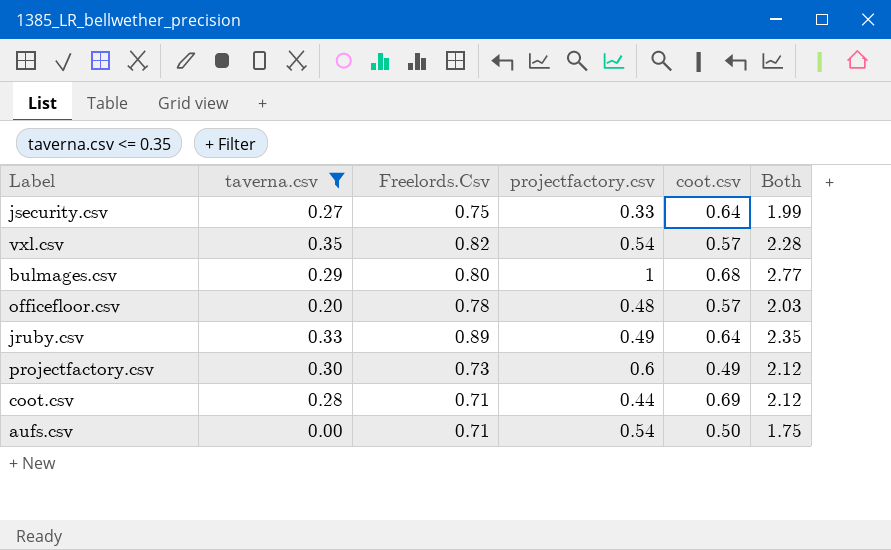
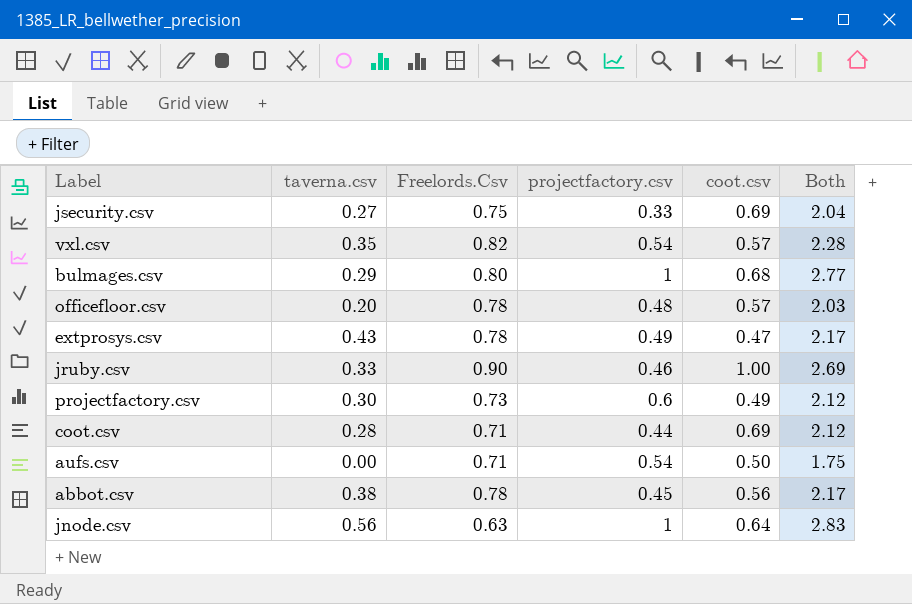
filter: taverna.csv <= 0.35 -> none
jsecurity.csv | coot.csv: 0.64 -> 0.69
jsecurity.csv | Both: 1.99 -> 2.04
jruby.csv | Freelords.Csv: 0.89 -> 0.90
jruby.csv | projectfactory.csv: 0.49 -> 0.46
jruby.csv | coot.csv: 0.64 -> 1.00
jruby.csv | Both: 2.35 -> 2.69

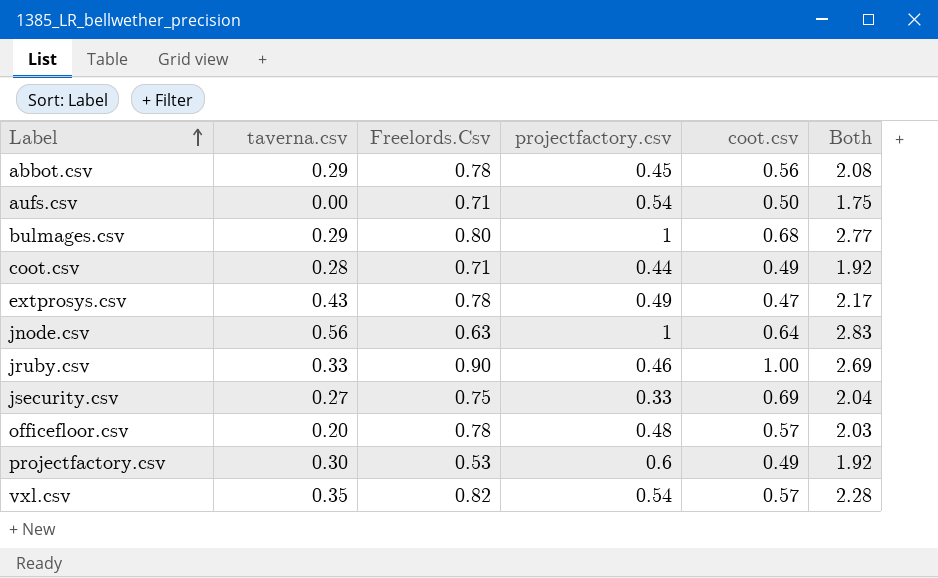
row order: none -> Label ascending
abbot.csv | taverna.csv: 0.38 -> 0.29
abbot.csv | Both: 2.17 -> 2.08
coot.csv | coot.csv: 0.69 -> 0.49
coot.csv | Both: 2.12 -> 1.92
projectfactory.csv | Freelords.Csv: 0.73 -> 0.53
projectfactory.csv | Both: 2.12 -> 1.92

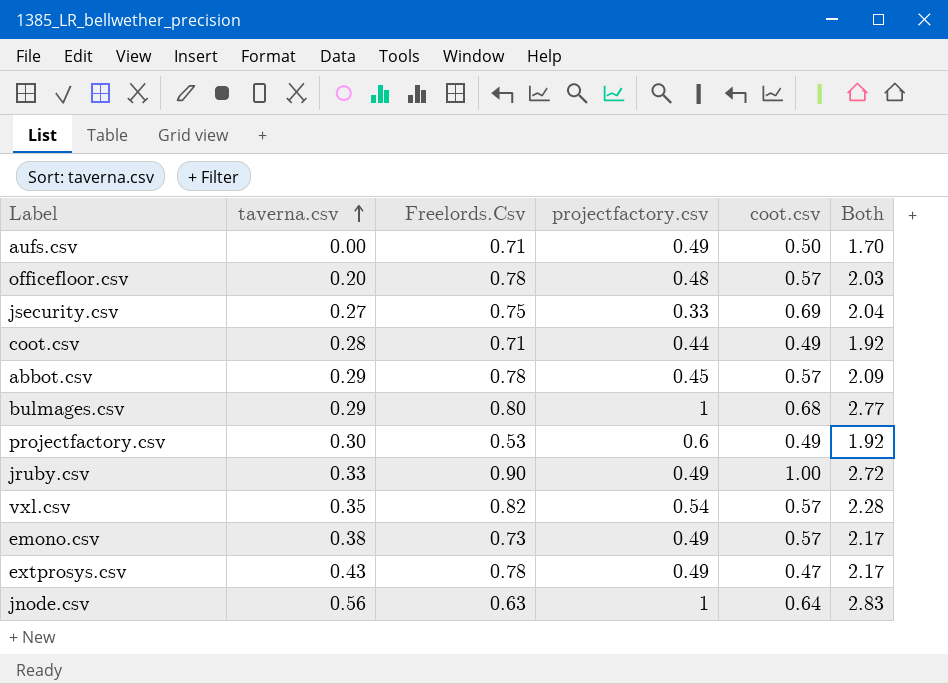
row order: Label ascending -> taverna.csv ascending
aufs.csv | projectfactory.csv: 0.54 -> 0.49
aufs.csv | Both: 1.75 -> 1.70
abbot.csv | coot.csv: 0.56 -> 0.57
abbot.csv | Both: 2.08 -> 2.09
jruby.csv | projectfactory.csv: 0.46 -> 0.49
jruby.csv | Both: 2.69 -> 2.72
row emono.csv: none -> 0.38 | 0.73 | 0.49 | 0.57 | 2.17

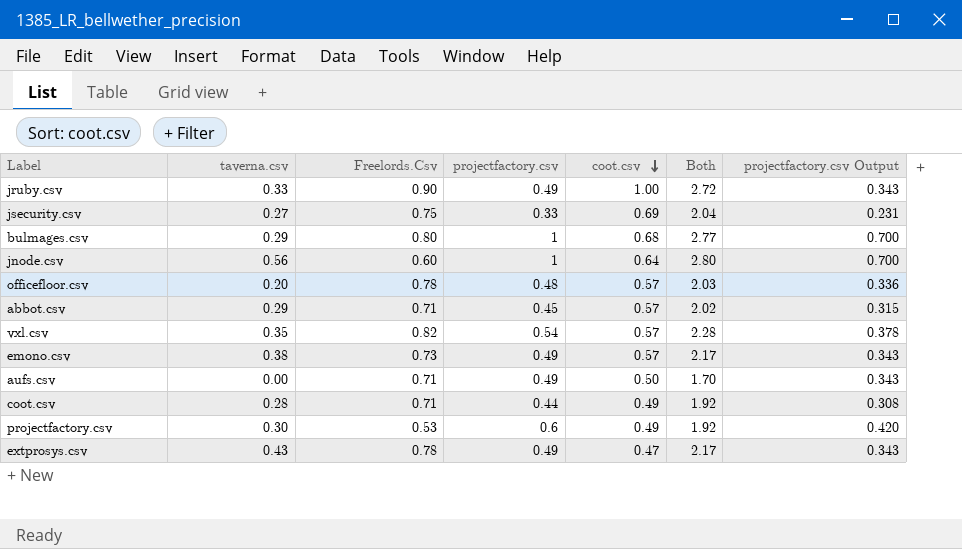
row order: taverna.csv ascending -> coot.csv descending
column projectfactory.csv Output | formula: none -> [projectfactory.csv] * 0.7
jnode.csv | Freelords.Csv: 0.63 -> 0.60
jnode.csv | Both: 2.83 -> 2.80
abbot.csv | Freelords.Csv: 0.78 -> 0.71
abbot.csv | Both: 2.09 -> 2.02

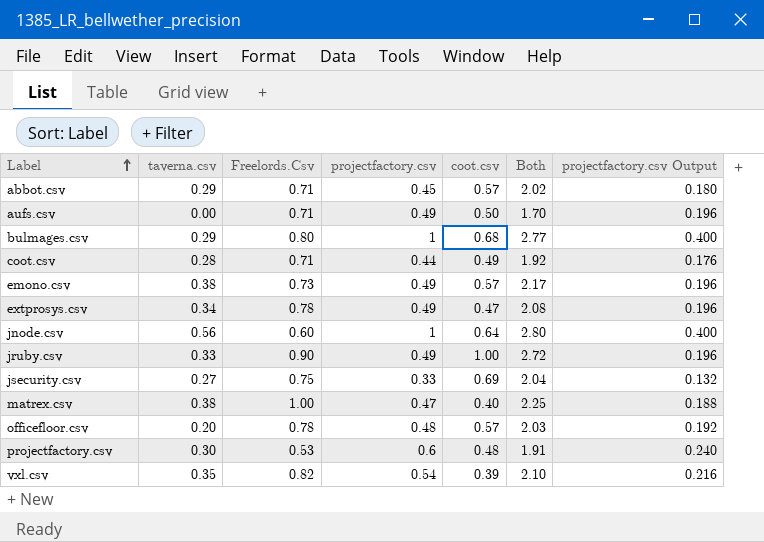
row order: coot.csv descending -> Label ascending
column projectfactory.csv Output | formula: [projectfactory.csv] * 0.7 -> [projectfactory.csv] * 0.4
extprosys.csv | taverna.csv: 0.43 -> 0.34
extprosys.csv | Both: 2.17 -> 2.08
row matrex.csv: none -> 0.38 | 1.00 | 0.47 | 0.40 | 2.25 | 0.188
projectfactory.csv | coot.csv: 0.49 -> 0.48
projectfactory.csv | Both: 1.92 -> 1.91
vxl.csv | coot.csv: 0.57 -> 0.39
vxl.csv | Both: 2.28 -> 2.10

